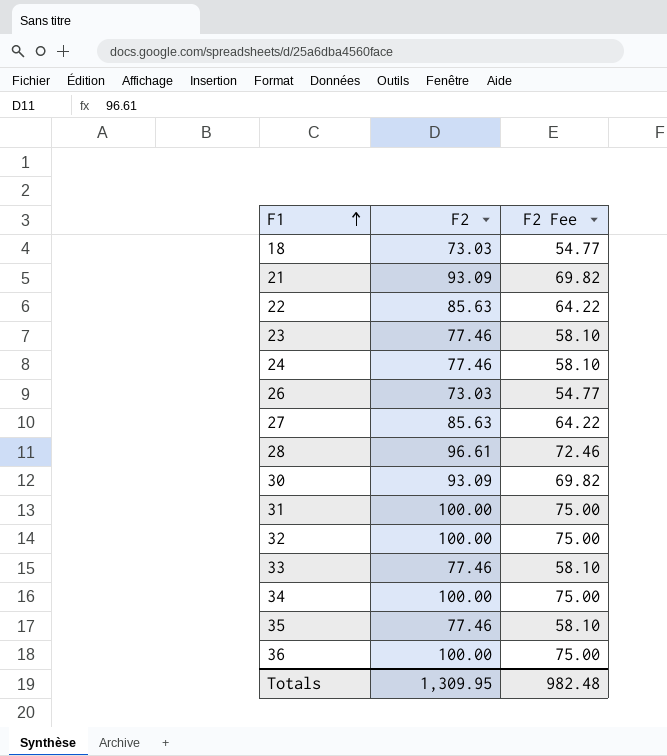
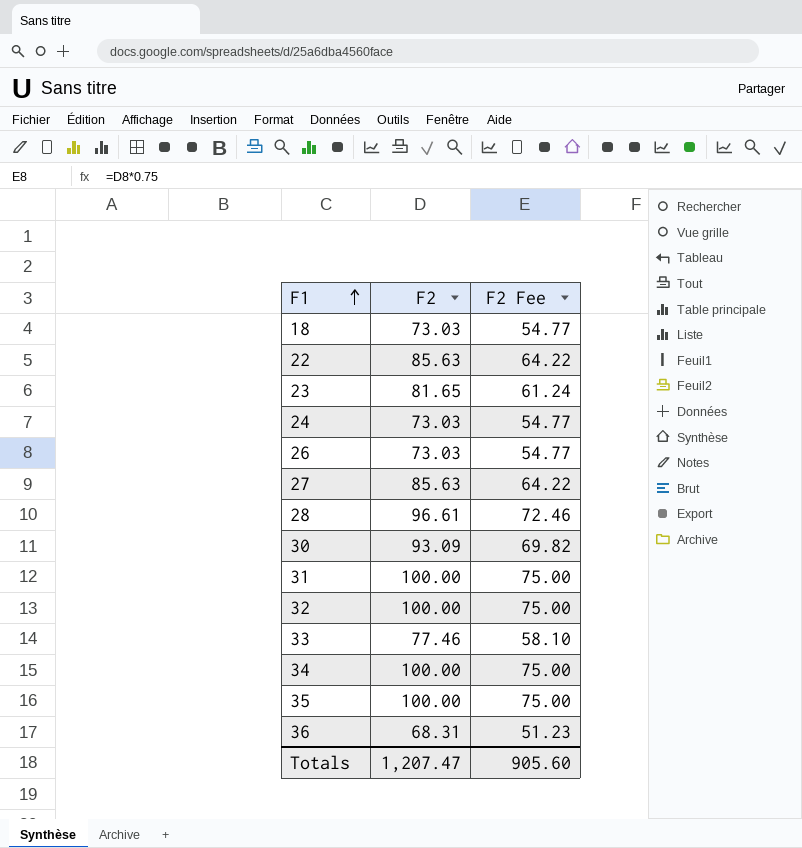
row 21: 93.09 | 69.82 -> none
23 | F2: 77.46 -> 81.65
23 | F2 Fee: 58.10 -> 61.24
24 | F2: 77.46 -> 73.03
24 | F2 Fee: 58.10 -> 54.77
35 | F2: 77.46 -> 100.00
35 | F2 Fee: 58.10 -> 75.00
36 | F2: 100.00 -> 68.31
36 | F2 Fee: 75.00 -> 51.23
Totals | F2: 1,309.95 -> 1,207.47
Totals | F2 Fee: 982.48 -> 905.60

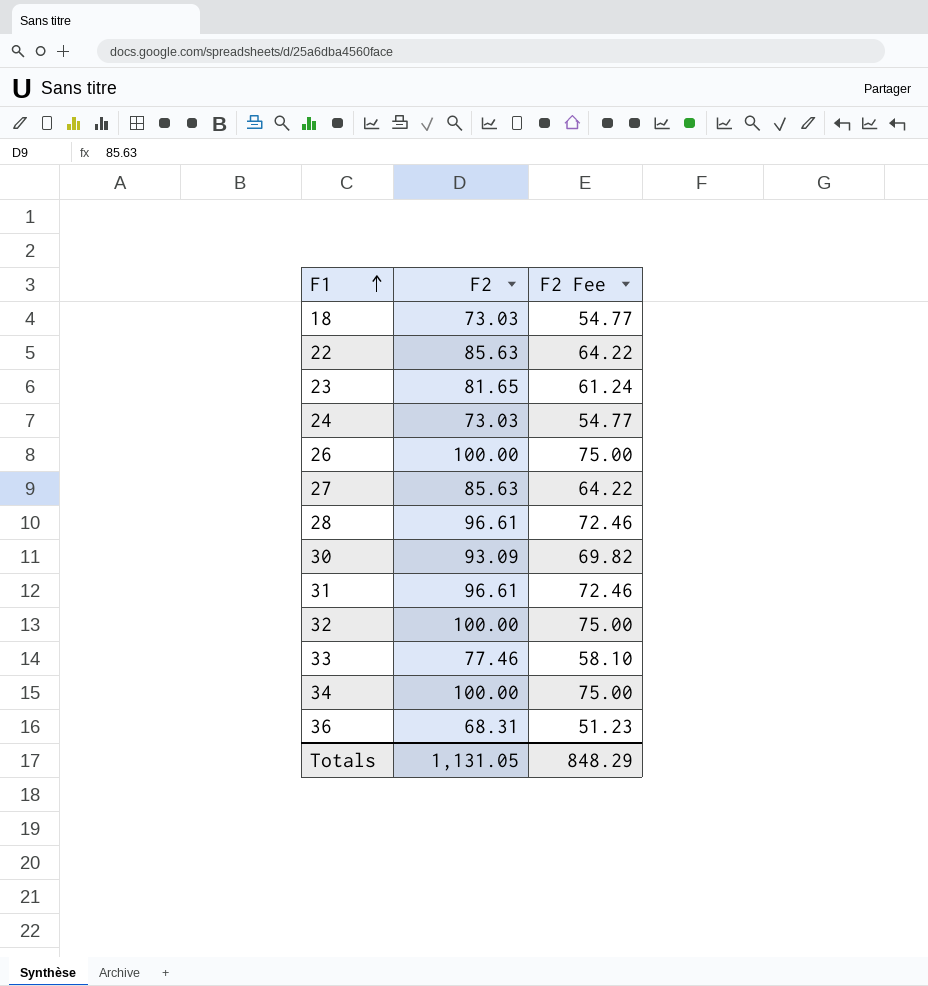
row 35: 100.00 | 75.00 -> none
26 | F2: 73.03 -> 100.00
26 | F2 Fee: 54.77 -> 75.00
31 | F2: 100.00 -> 96.61
31 | F2 Fee: 75.00 -> 72.46
Totals | F2: 1,207.47 -> 1,131.05
Totals | F2 Fee: 905.60 -> 848.29

